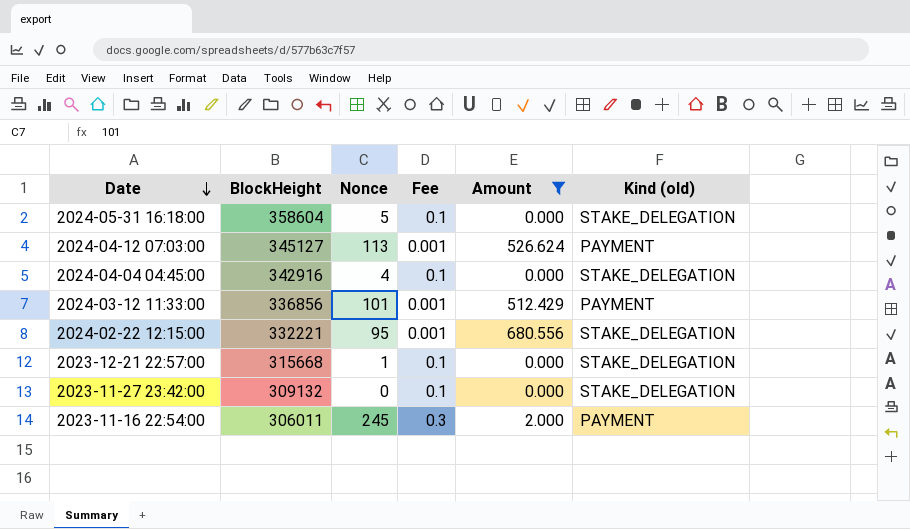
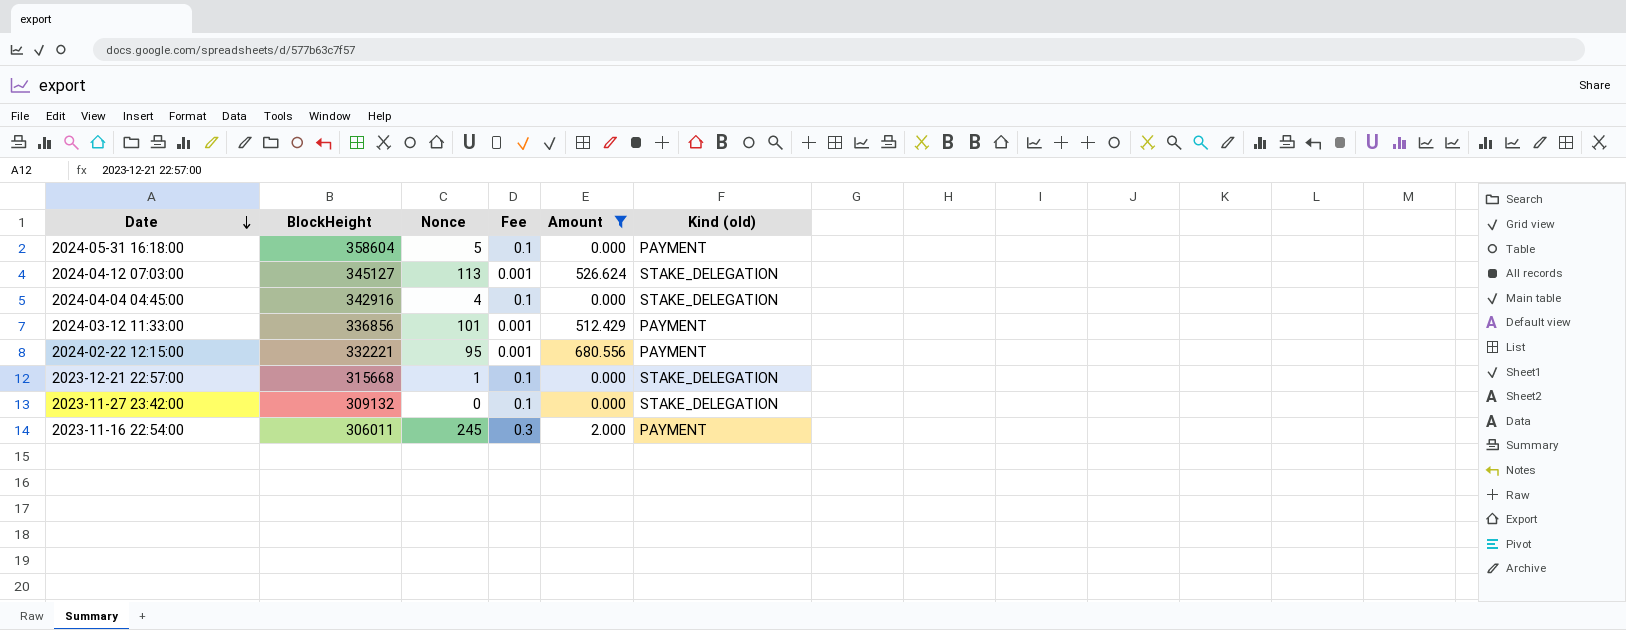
2024-05-31 16:18:00 | Kind (old): STAKE_DELEGATION -> PAYMENT
2024-04-12 07:03:00 | Kind (old): PAYMENT -> STAKE_DELEGATION
2024-02-22 12:15:00 | Kind (old): STAKE_DELEGATION -> PAYMENT

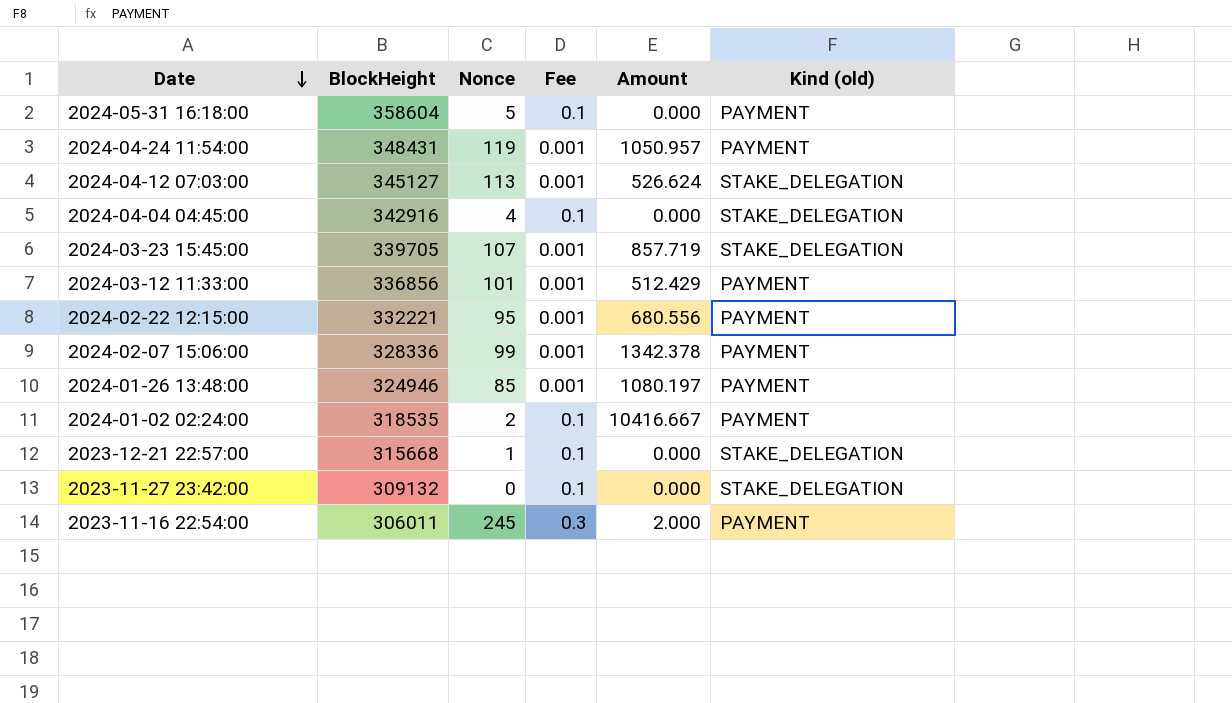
filter: Amount <= 680.556 -> none

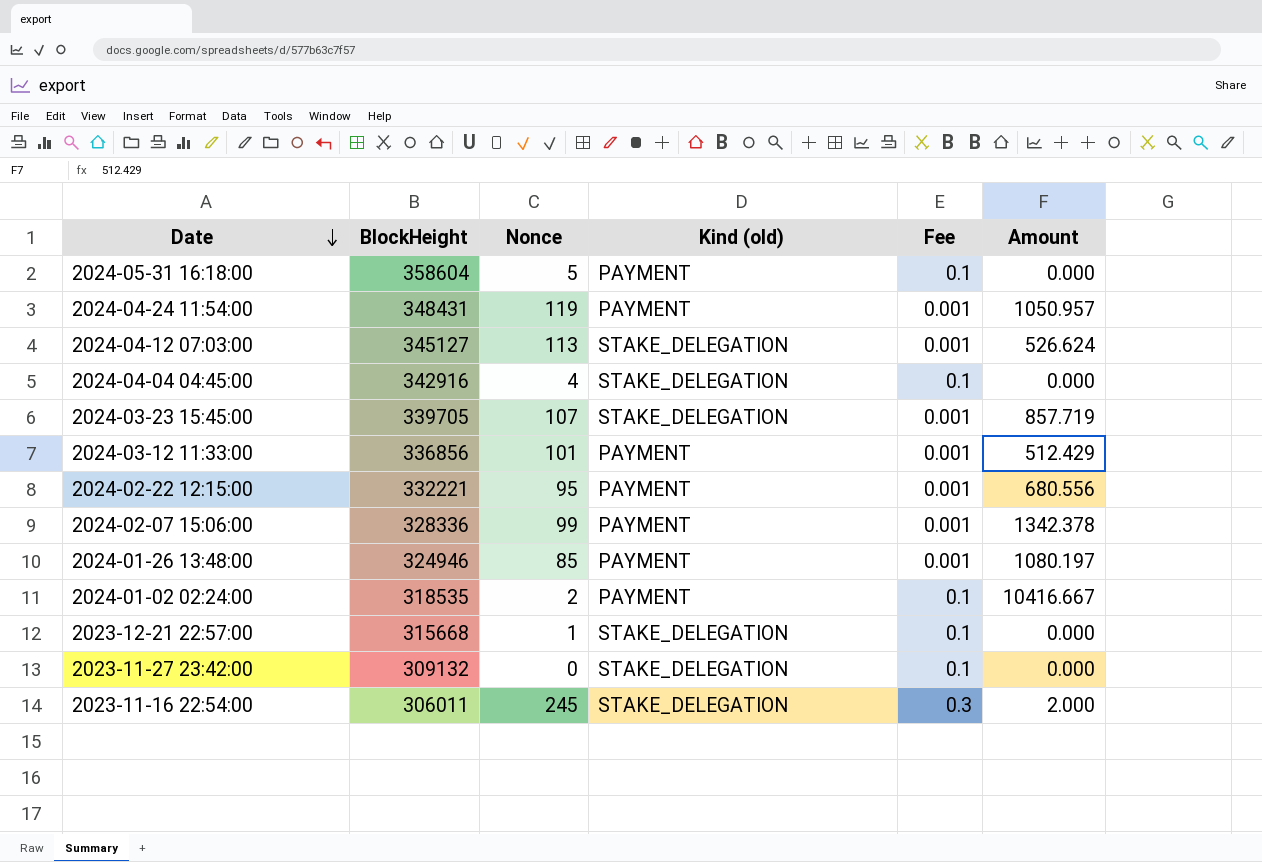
column Kind (old) | position: 6 -> 4
2023-11-16 22:54:00 | Kind (old): PAYMENT -> STAKE_DELEGATION

